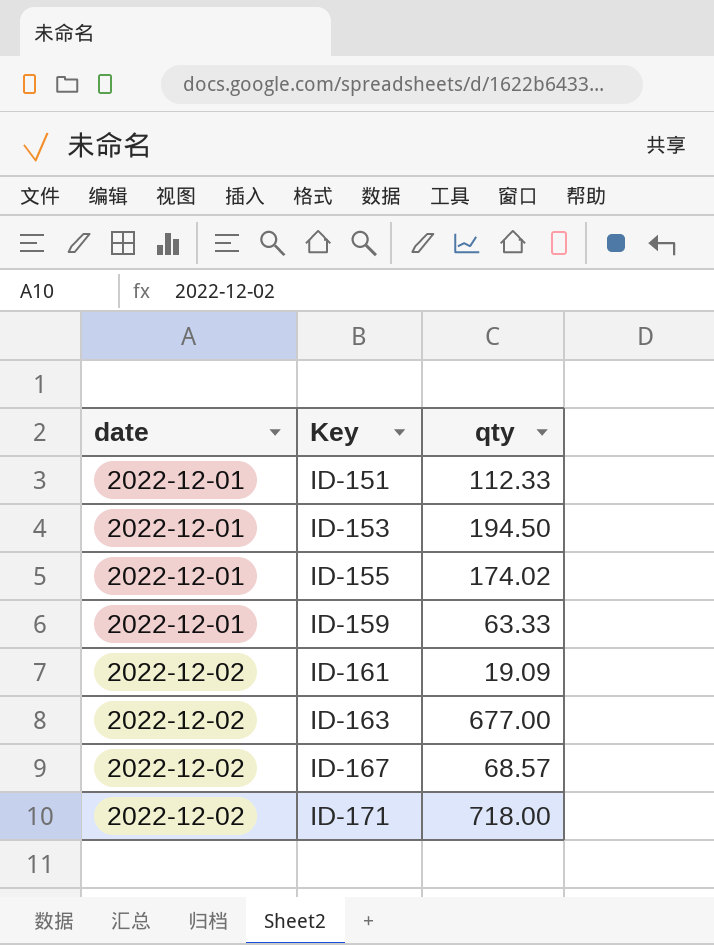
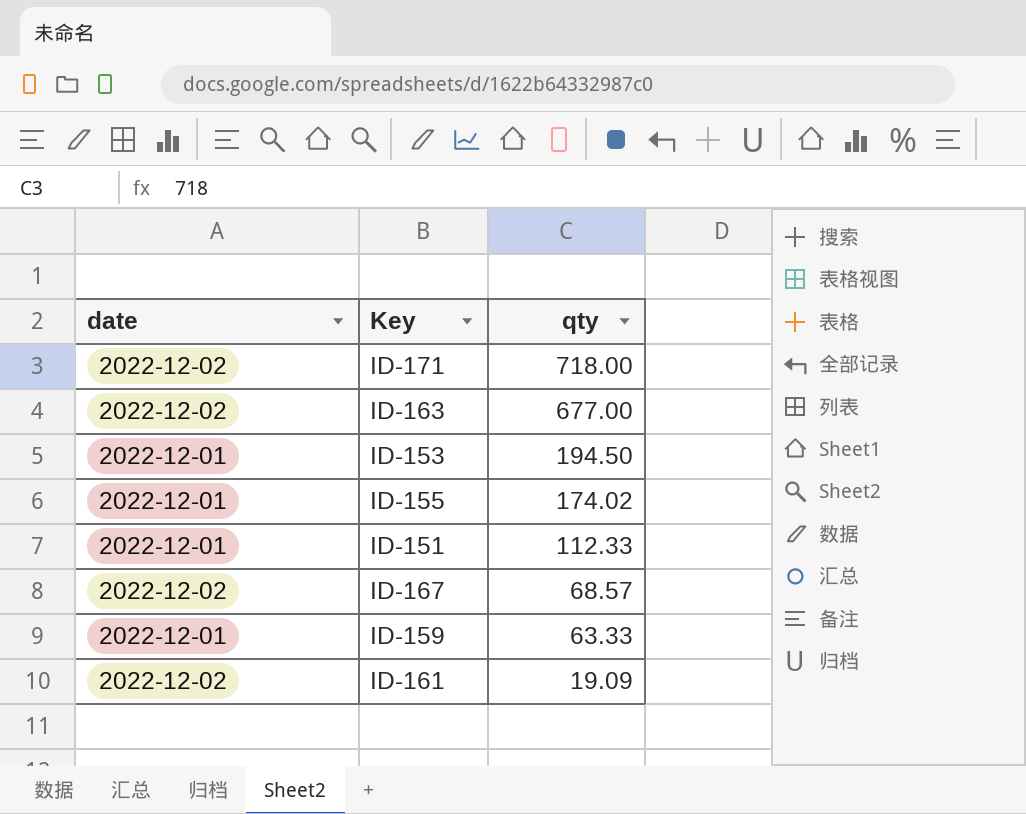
row order: date ascending -> qty descending

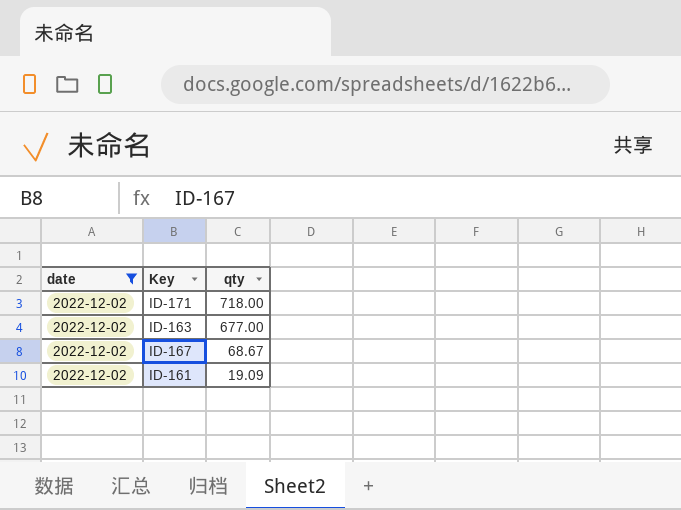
filter: none -> date = 2022-12-02
ID-167 | qty: 68.57 -> 68.67

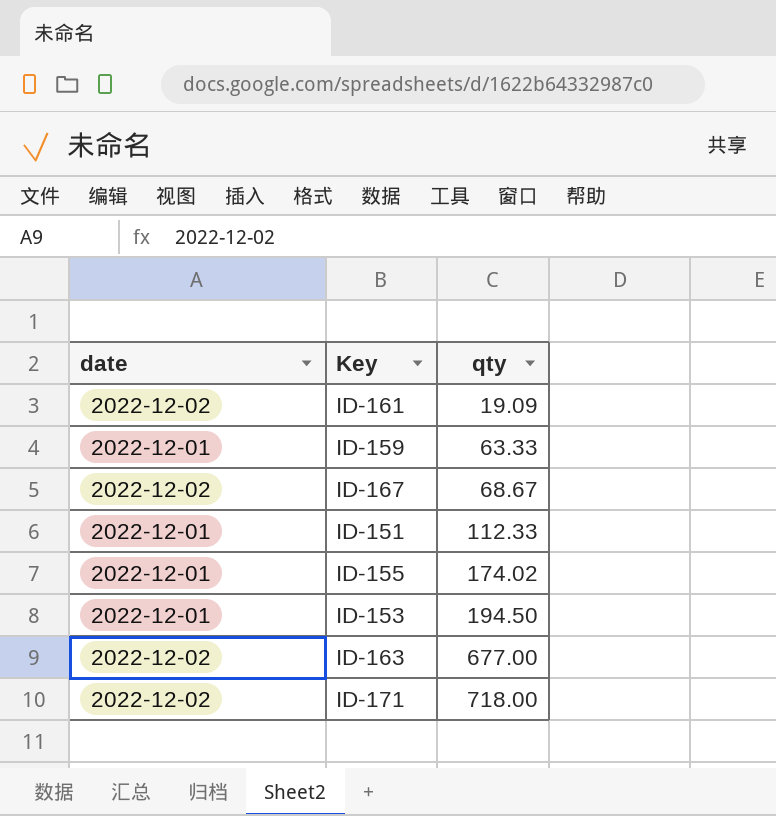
filter: date = 2022-12-02 -> none
row order: qty descending -> qty ascending

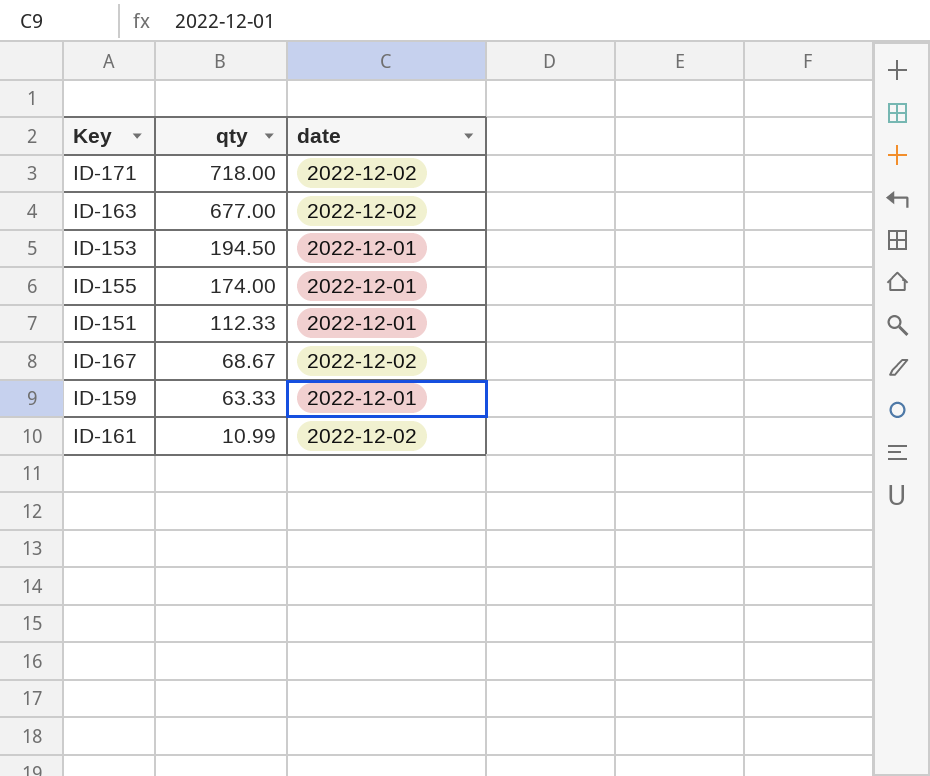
row order: qty ascending -> qty descending
column date | position: 1 -> 3
ID-155 | qty: 174.02 -> 174.00
ID-161 | qty: 19.09 -> 10.99

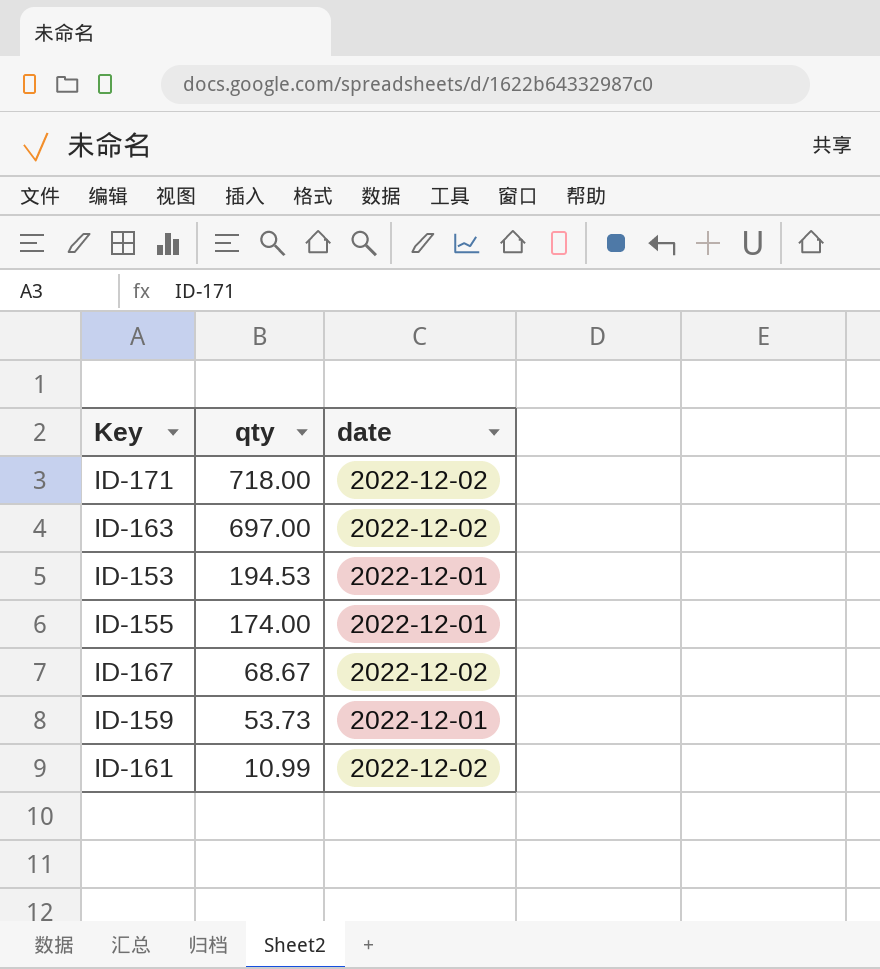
row ID-151: 112.33 | 2022-12-01 -> none
ID-163 | qty: 677.00 -> 697.00
ID-153 | qty: 194.50 -> 194.53
ID-159 | qty: 63.33 -> 53.73

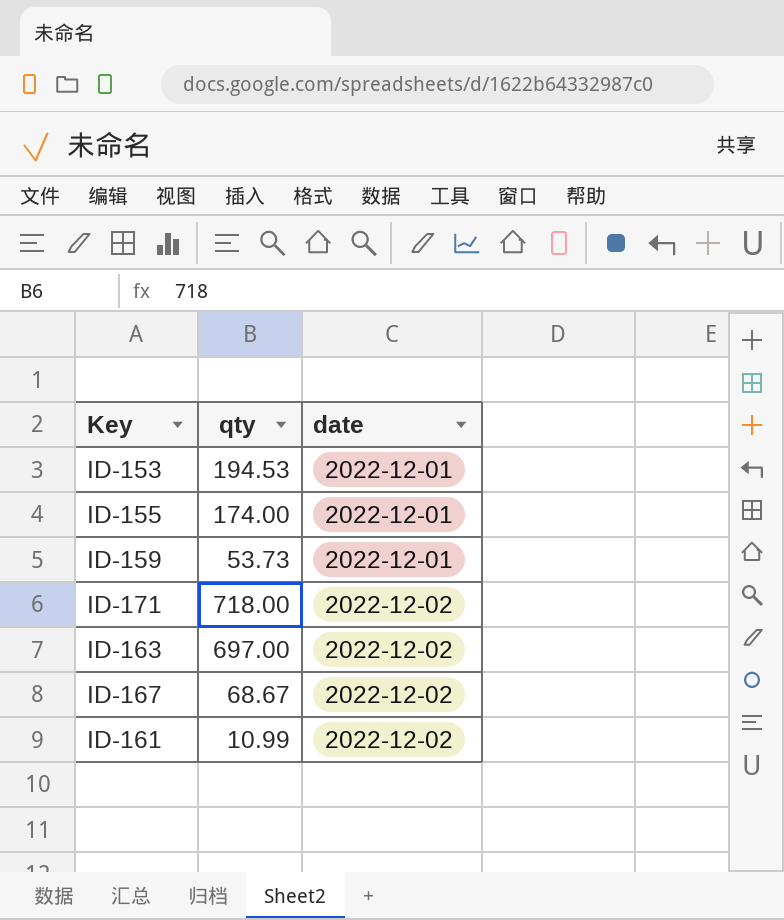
row order: qty descending -> date ascending

